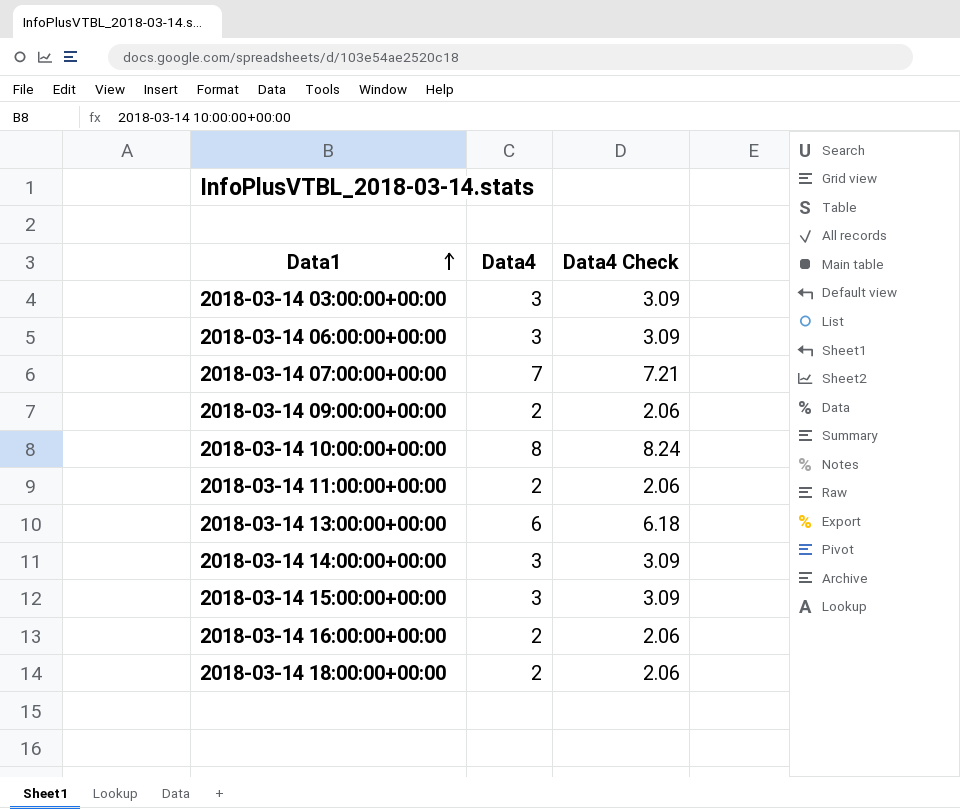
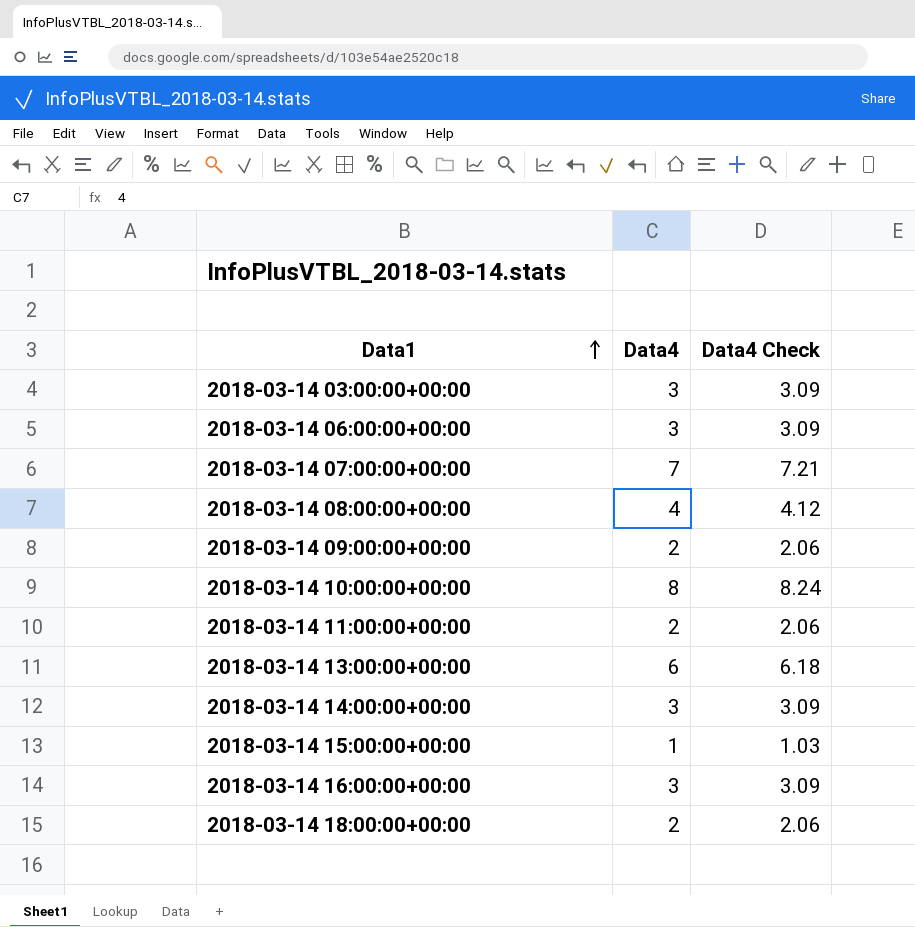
row 2018-03-14 08:00:00+00:00: none -> 4 | 4.12
2018-03-14 15:00:00+00:00 | Data4: 3 -> 1
2018-03-14 15:00:00+00:00 | Data4 Check: 3.09 -> 1.03
2018-03-14 16:00:00+00:00 | Data4: 2 -> 3
2018-03-14 16:00:00+00:00 | Data4 Check: 2.06 -> 3.09

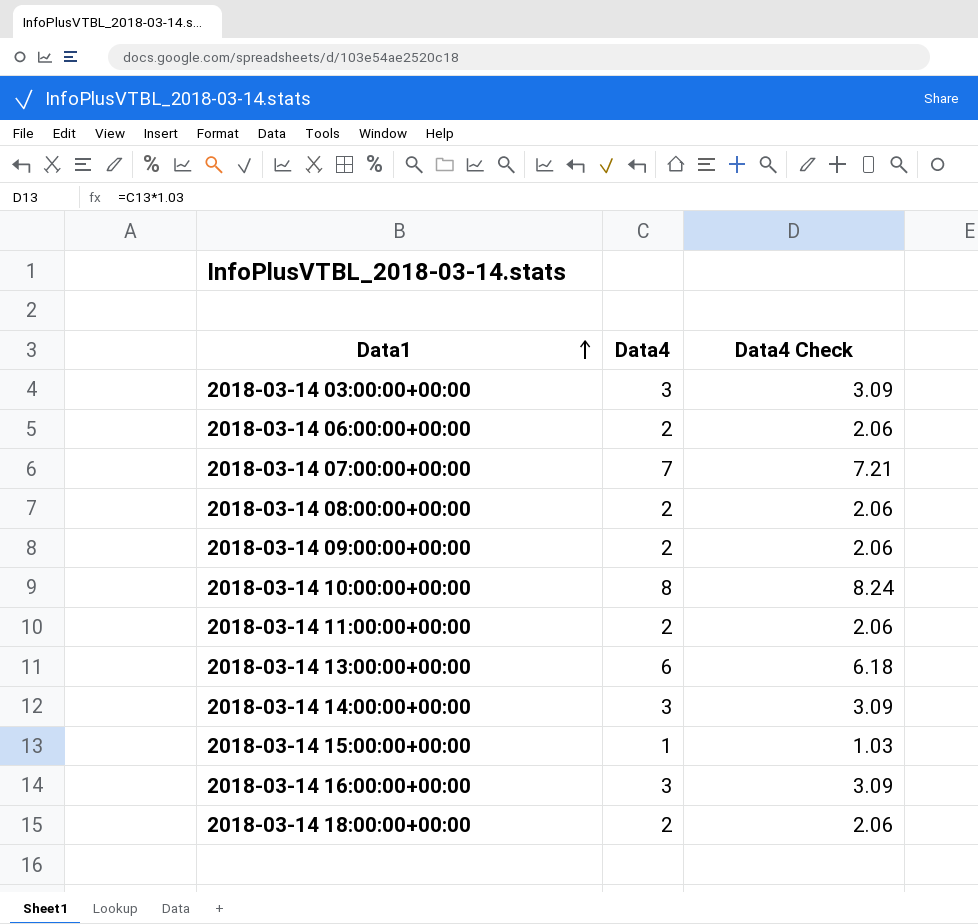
2018-03-14 06:00:00+00:00 | Data4: 3 -> 2
2018-03-14 06:00:00+00:00 | Data4 Check: 3.09 -> 2.06
2018-03-14 08:00:00+00:00 | Data4: 4 -> 2
2018-03-14 08:00:00+00:00 | Data4 Check: 4.12 -> 2.06

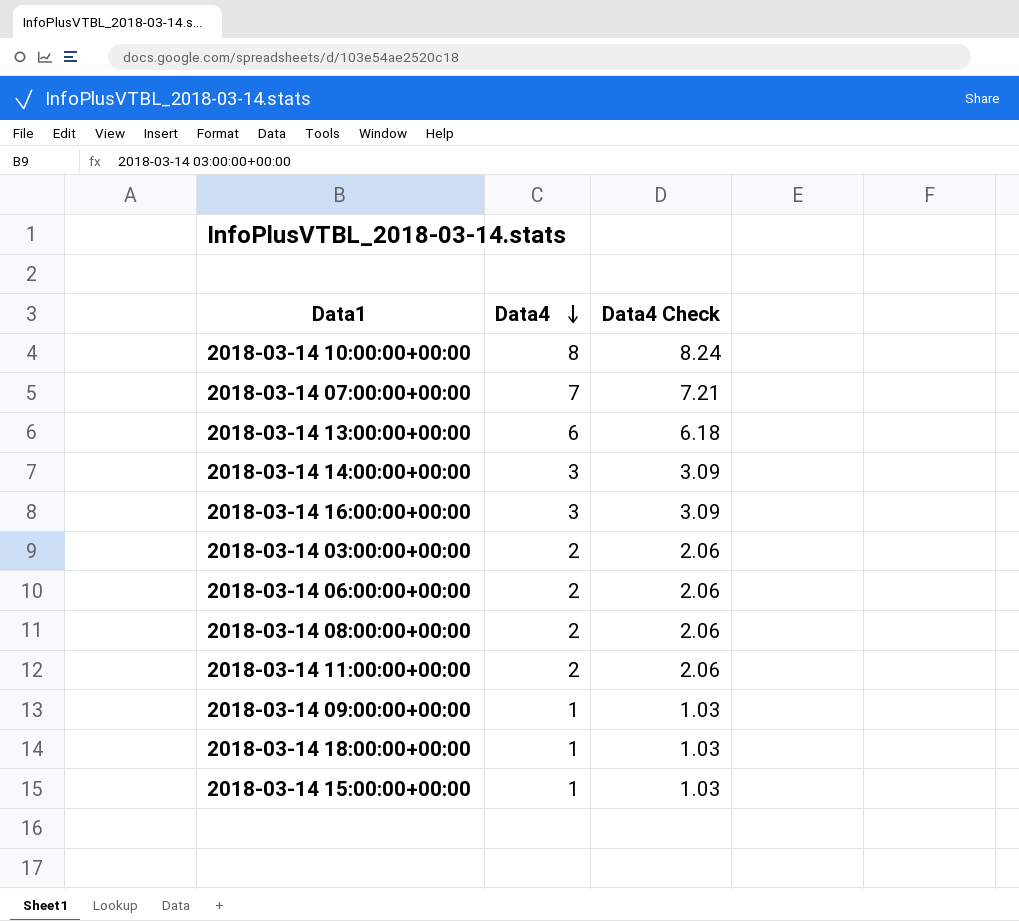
row order: Data1 ascending -> Data4 descending
2018-03-14 03:00:00+00:00 | Data4: 3 -> 2
2018-03-14 03:00:00+00:00 | Data4 Check: 3.09 -> 2.06
2018-03-14 09:00:00+00:00 | Data4: 2 -> 1
2018-03-14 09:00:00+00:00 | Data4 Check: 2.06 -> 1.03
2018-03-14 18:00:00+00:00 | Data4: 2 -> 1
2018-03-14 18:00:00+00:00 | Data4 Check: 2.06 -> 1.03

